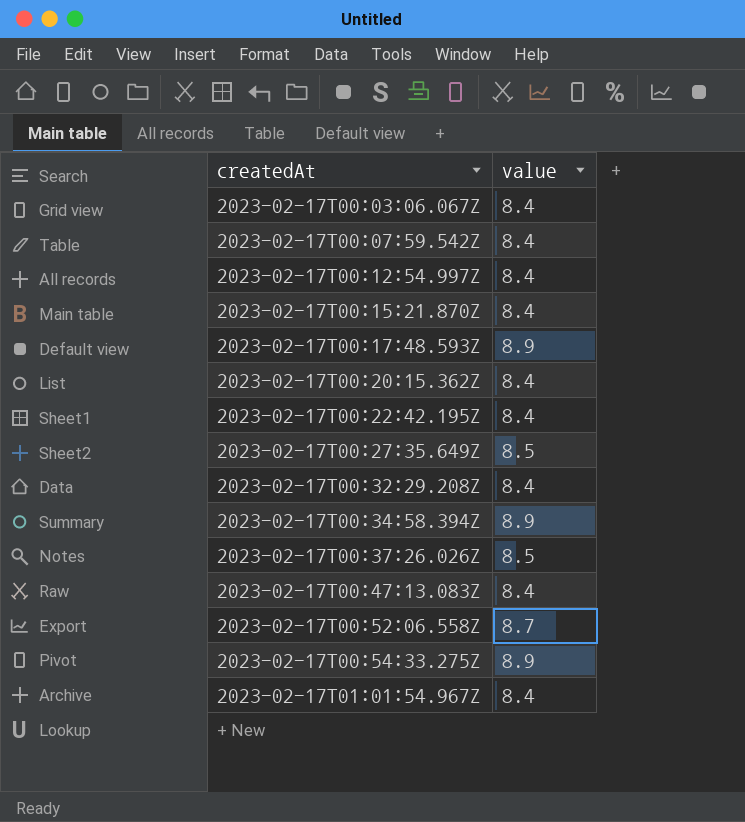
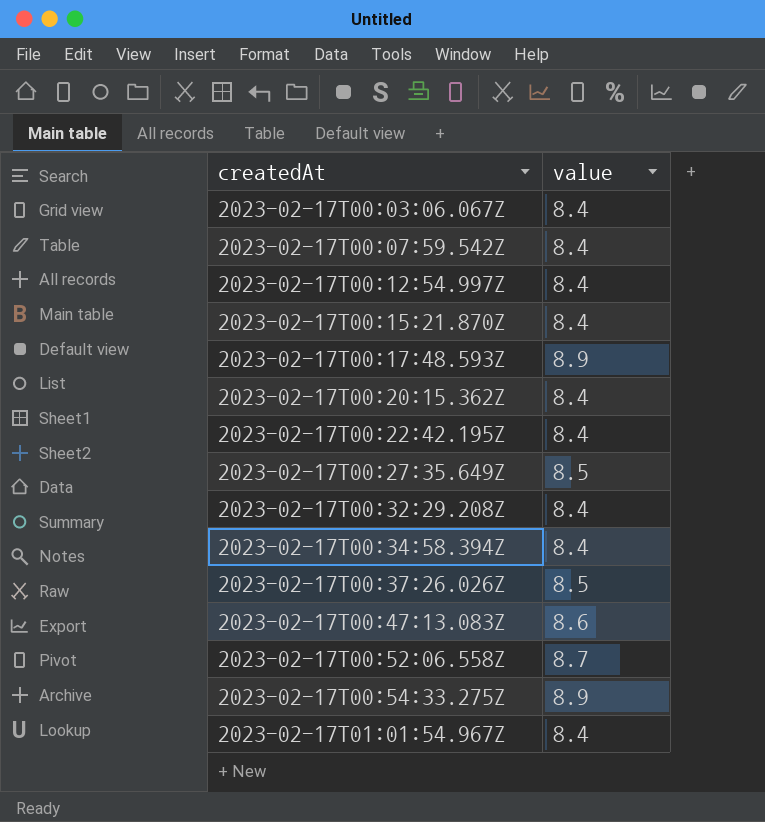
2023-02-17T00:34:58.394Z | value: 8.9 -> 8.4
2023-02-17T00:47:13.083Z | value: 8.4 -> 8.6

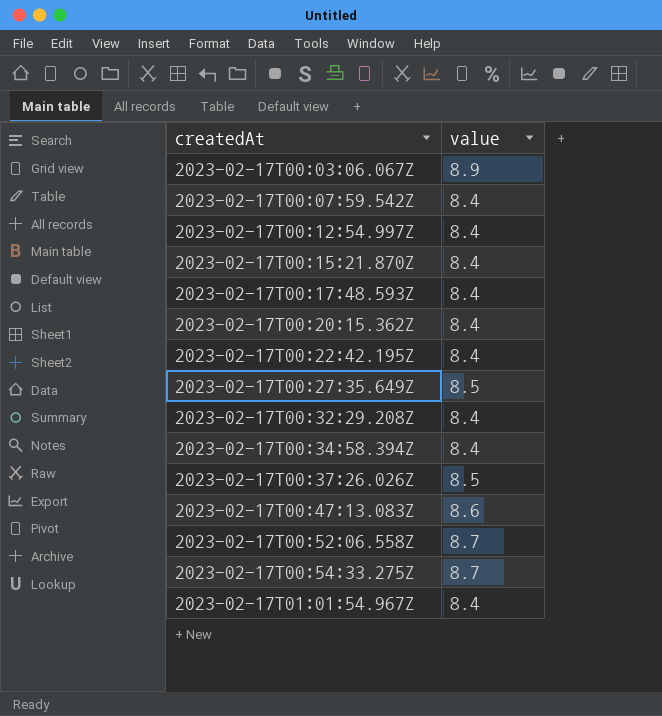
2023-02-17T00:03:06.067Z | value: 8.4 -> 8.9
2023-02-17T00:17:48.593Z | value: 8.9 -> 8.4
2023-02-17T00:54:33.275Z | value: 8.9 -> 8.7

